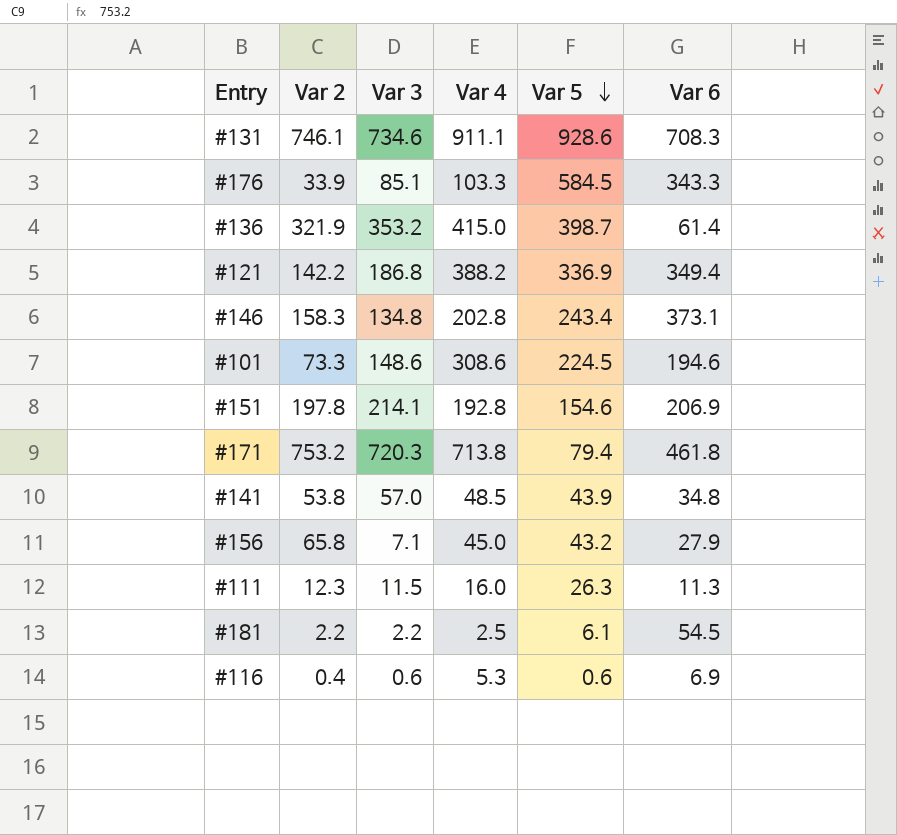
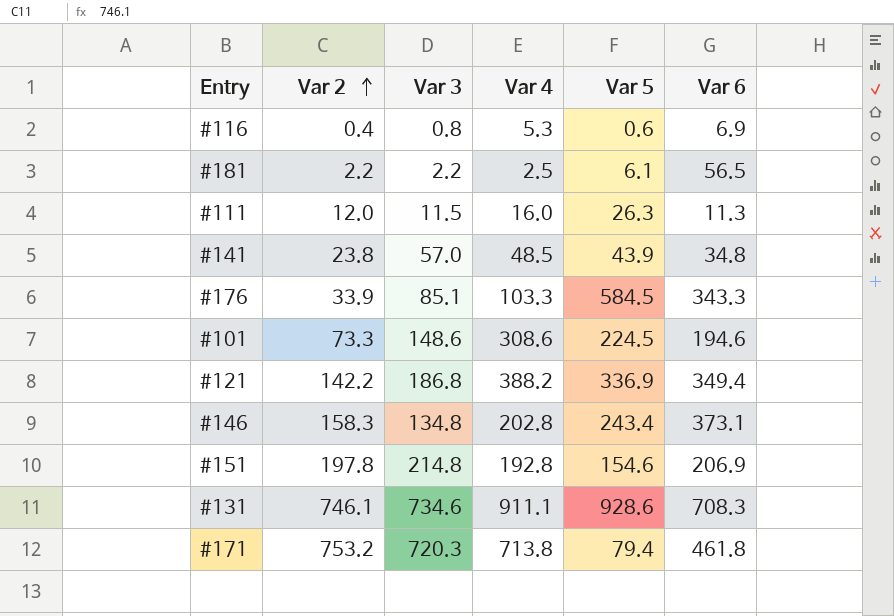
row order: Var 5 descending -> Var 2 ascending
row #136: 321.9 | 353.2 | 415.0 | 398.7 | 61.4 -> none
row #156: 65.8 | 7.1 | 45.0 | 43.2 | 27.9 -> none
#116 | Var 3: 0.6 -> 0.8
#181 | Var 6: 54.5 -> 56.5
#111 | Var 2: 12.3 -> 12.0
#141 | Var 2: 53.8 -> 23.8
#151 | Var 3: 214.1 -> 214.8

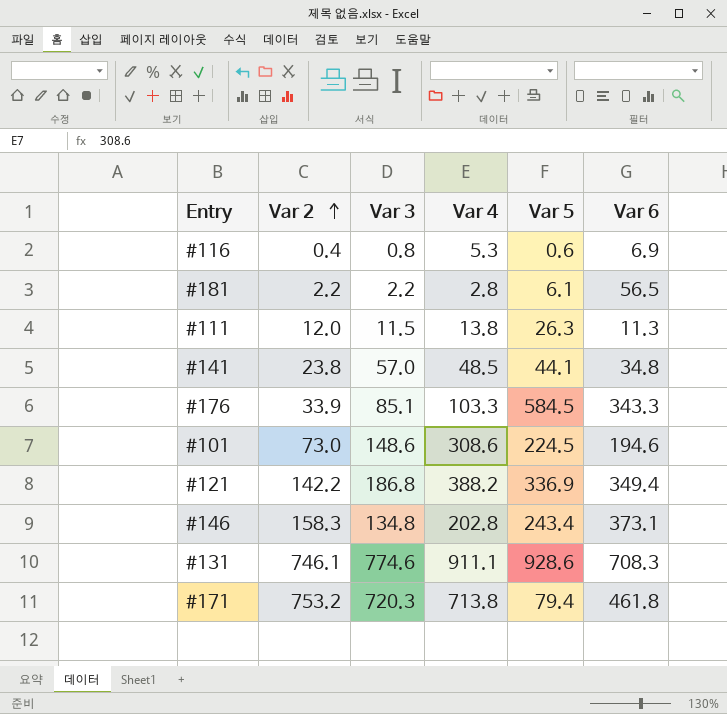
row #151: 197.8 | 214.8 | 192.8 | 154.6 | 206.9 -> none
#181 | Var 4: 2.5 -> 2.8
#111 | Var 4: 16.0 -> 13.8
#141 | Var 5: 43.9 -> 44.1
#101 | Var 2: 73.3 -> 73.0
#131 | Var 3: 734.6 -> 774.6

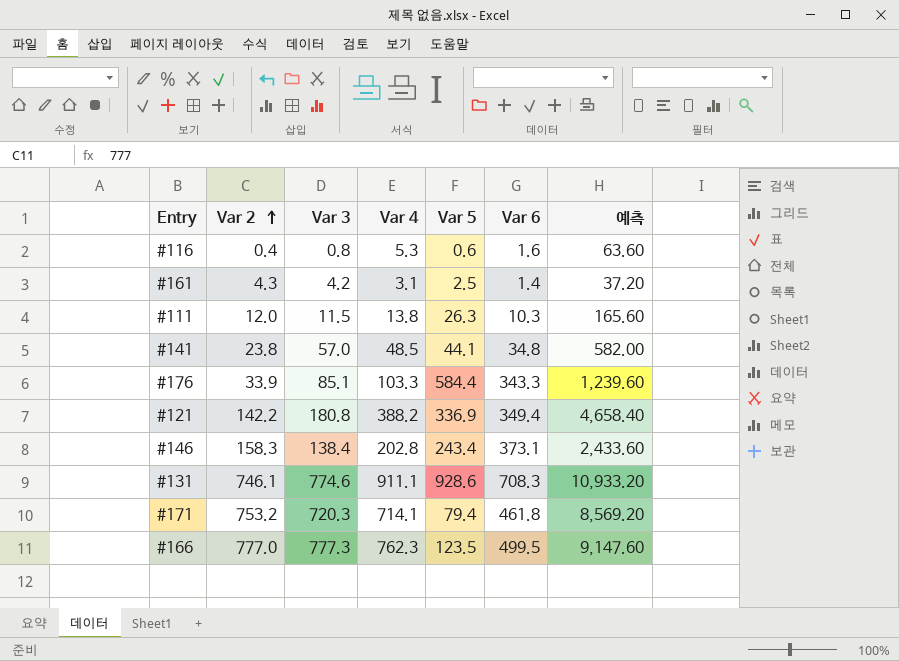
column 예측 | formula: none -> [Var 4] * 12
row #181: 2.2 | 2.2 | 2.8 | 6.1 | 56.5 -> none
row #101: 73.0 | 148.6 | 308.6 | 224.5 | 194.6 -> none
#116 | Var 6: 6.9 -> 1.6
row #161: none -> 4.3 | 4.2 | 3.1 | 2.5 | 1.4 | 37.20
#111 | Var 6: 11.3 -> 10.3
#176 | Var 5: 584.5 -> 584.4
#121 | Var 3: 186.8 -> 180.8
#146 | Var 3: 134.8 -> 138.4
#171 | Var 4: 713.8 -> 714.1
row #166: none -> 777.0 | 777.3 | 762.3 | 123.5 | 499.5 | 9,147.60

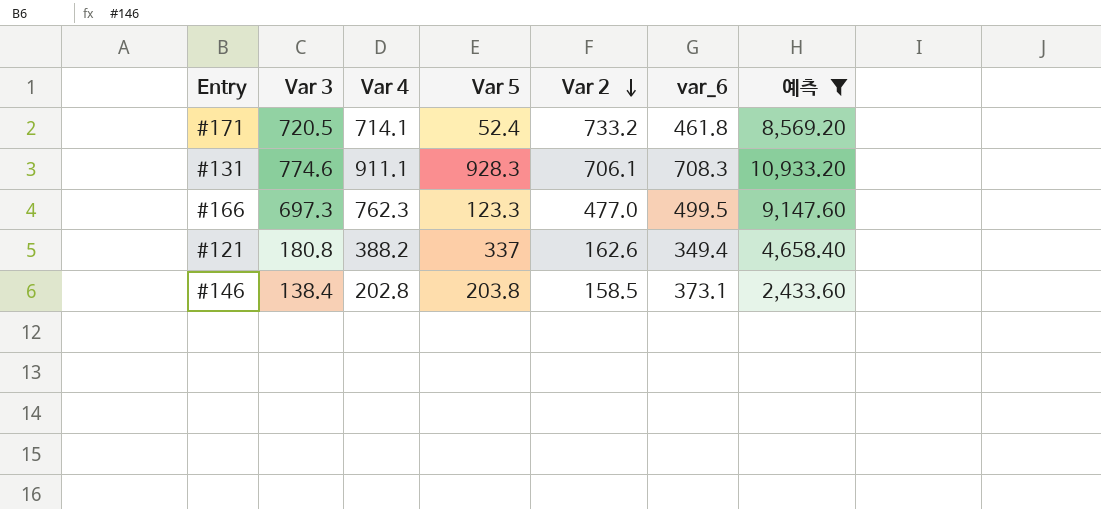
filter: none -> 예측 >= 2,433.60
row order: Var 2 ascending -> Var 2 descending
column Var 2 | position: 2 -> 5
column name: Var 6 -> var_6
#171 | Var 3: 720.3 -> 720.5
#171 | Var 5: 79.4 -> 52.4
#171 | Var 2: 753.2 -> 733.2
#131 | Var 5: 928.6 -> 928.3
#131 | Var 2: 746.1 -> 706.1
#166 | Var 3: 777.3 -> 697.3
#166 | Var 5: 123.5 -> 123.3
#166 | Var 2: 777.0 -> 477.0
#121 | Var 5: 336.9 -> 337
#121 | Var 2: 142.2 -> 162.6
#146 | Var 5: 243.4 -> 203.8
#146 | Var 2: 158.3 -> 158.5

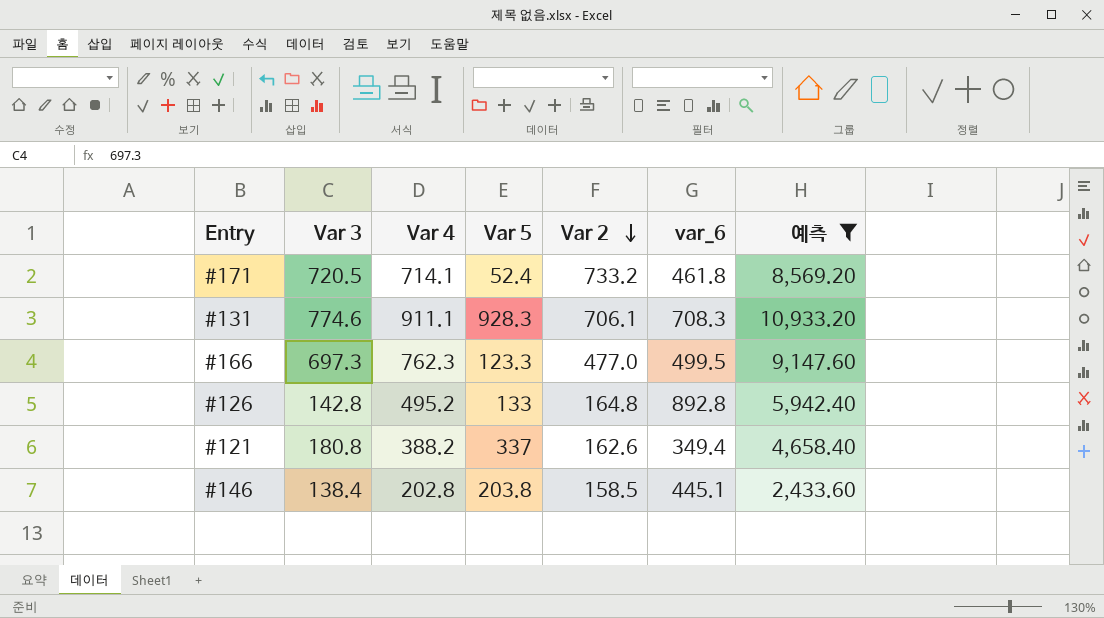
row #126: none -> 142.8 | 495.2 | 133 | 164.8 | 892.8 | 5,942.40
#146 | var_6: 373.1 -> 445.1

